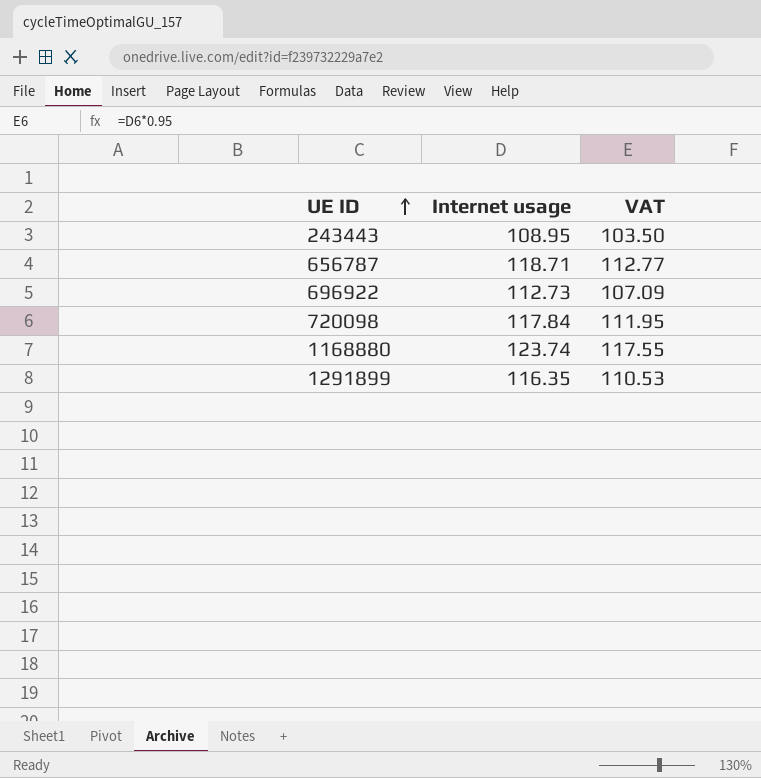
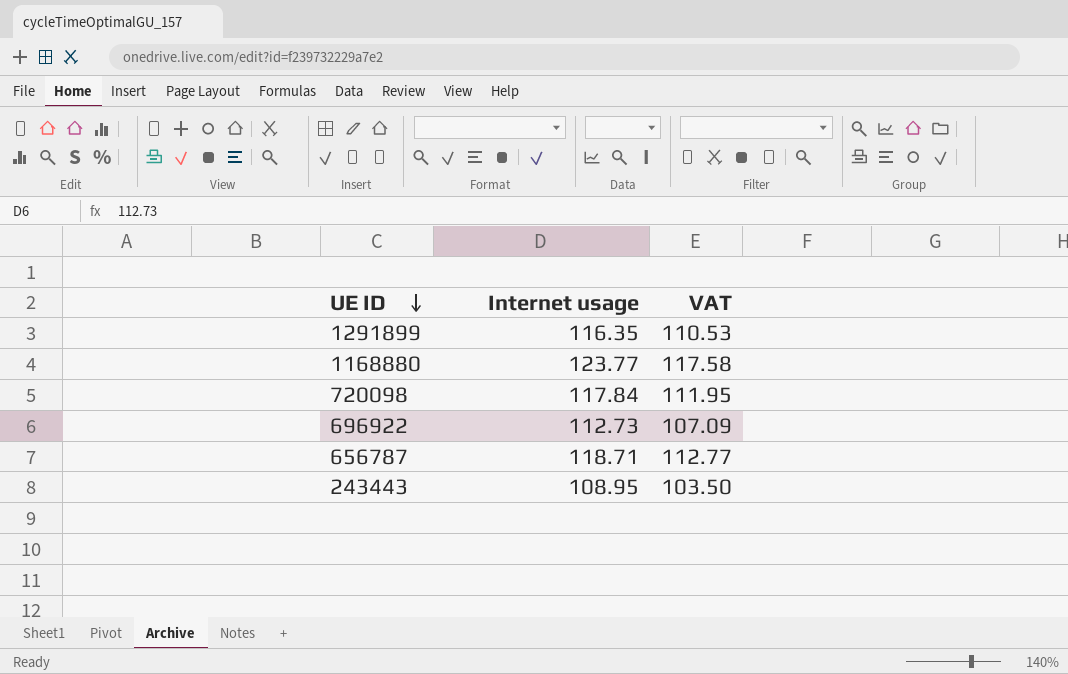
row order: UE ID ascending -> UE ID descending
1168880 | Internet usage: 123.74 -> 123.77
1168880 | VAT: 117.55 -> 117.58

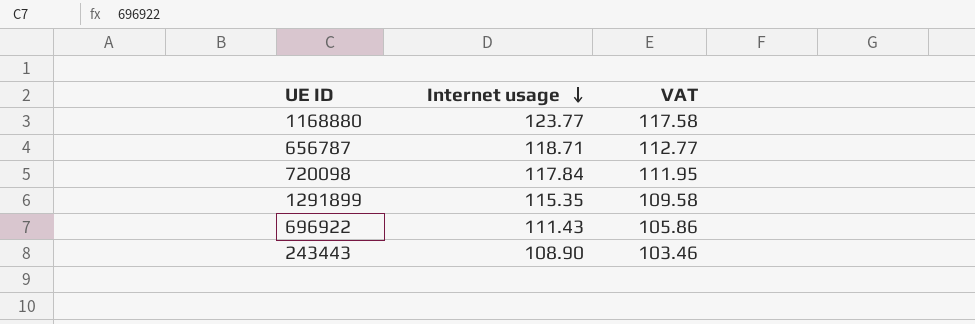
row order: UE ID descending -> Internet usage descending
1291899 | Internet usage: 116.35 -> 115.35
1291899 | VAT: 110.53 -> 109.58
696922 | Internet usage: 112.73 -> 111.43
696922 | VAT: 107.09 -> 105.86
243443 | Internet usage: 108.95 -> 108.90
243443 | VAT: 103.50 -> 103.46

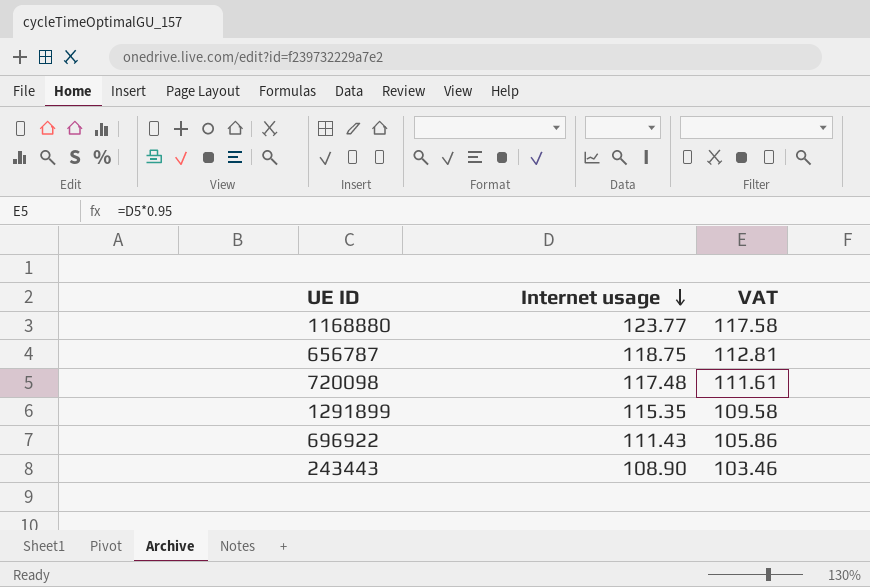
656787 | Internet usage: 118.71 -> 118.75
656787 | VAT: 112.77 -> 112.81
720098 | Internet usage: 117.84 -> 117.48
720098 | VAT: 111.95 -> 111.61

